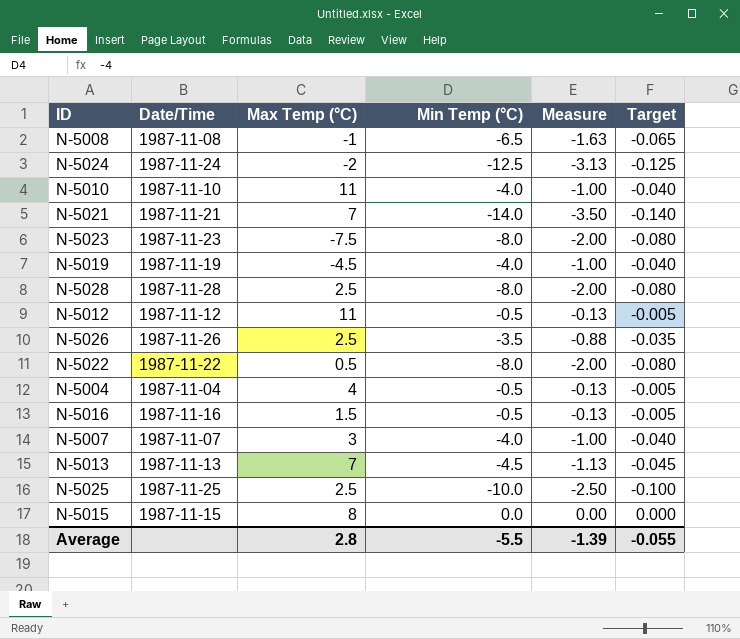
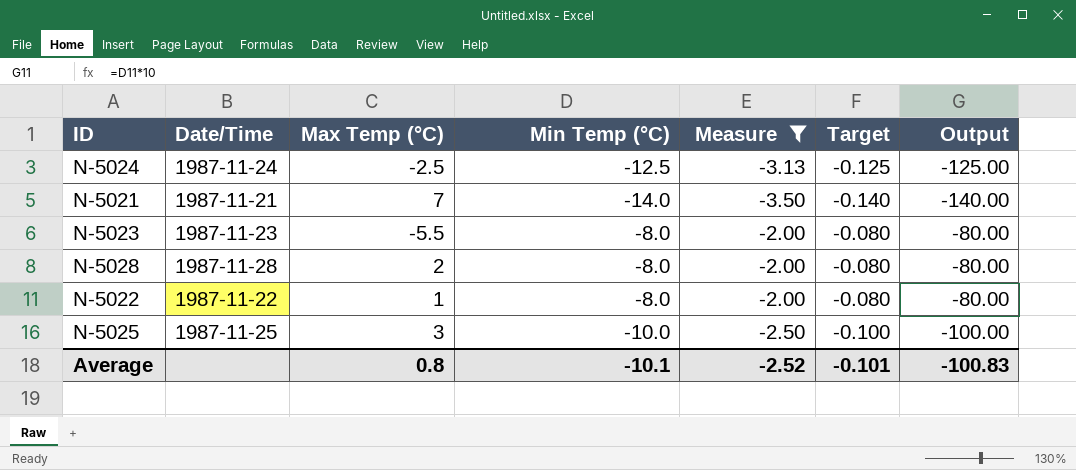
filter: none -> Measure <= -2.00
column Output | formula: none -> [Min Temp (°C)] * 10
N-5024 | Max Temp (°C): -2 -> -2.5
N-5023 | Max Temp (°C): -7.5 -> -5.5
N-5028 | Max Temp (°C): 2.5 -> 2
N-5022 | Max Temp (°C): 0.5 -> 1
N-5025 | Max Temp (°C): 2.5 -> 3
Average | Max Temp (°C): 2.8 -> 0.8
Average | Min Temp (°C): -5.5 -> -10.1
Average | Measure: -1.39 -> -2.52
Average | Target: -0.055 -> -0.101

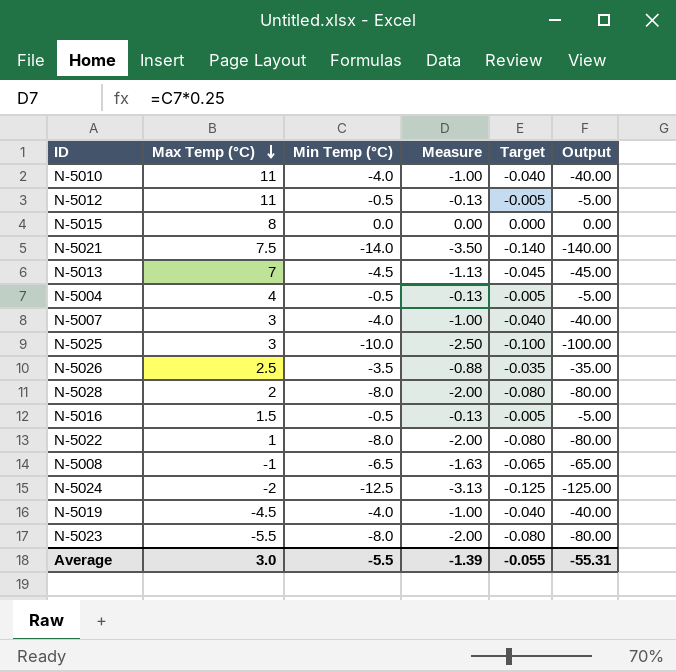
filter: Measure <= -2.00 -> none
row order: none -> Max Temp (°C) descending
column Date/Time | position: 2 -> none
N-5021 | Max Temp (°C): 7 -> 7.5
N-5024 | Max Temp (°C): -2.5 -> -2
Average | Max Temp (°C): 0.8 -> 3.0
Average | Min Temp (°C): -10.1 -> -5.5
Average | Measure: -2.52 -> -1.39
Average | Target: -0.101 -> -0.055
Average | Output: -100.83 -> -55.31

